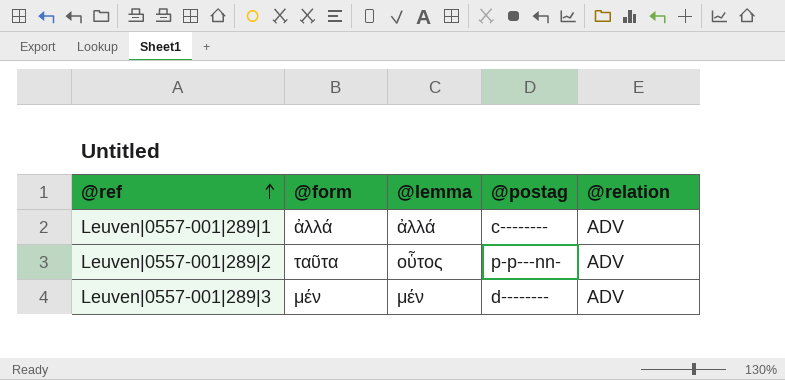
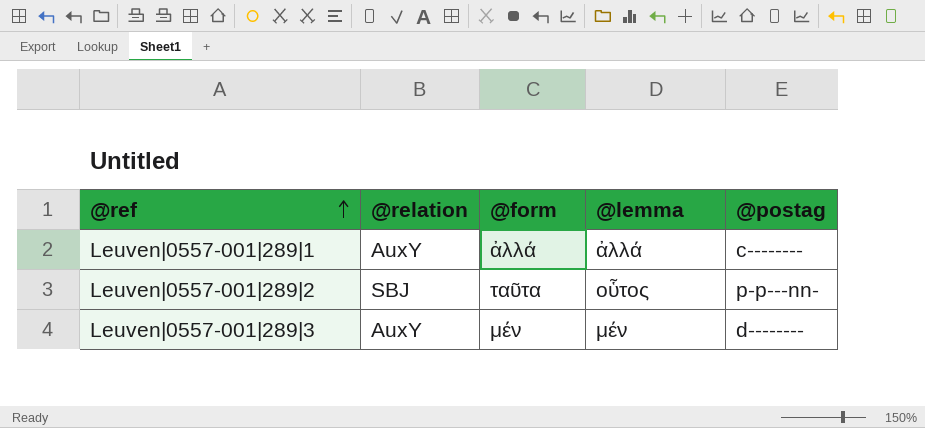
column @relation | position: 5 -> 2
Leuven|0557-001|289|1 | @relation: ADV -> AuxY
Leuven|0557-001|289|2 | @relation: ADV -> SBJ
Leuven|0557-001|289|3 | @relation: ADV -> AuxY

